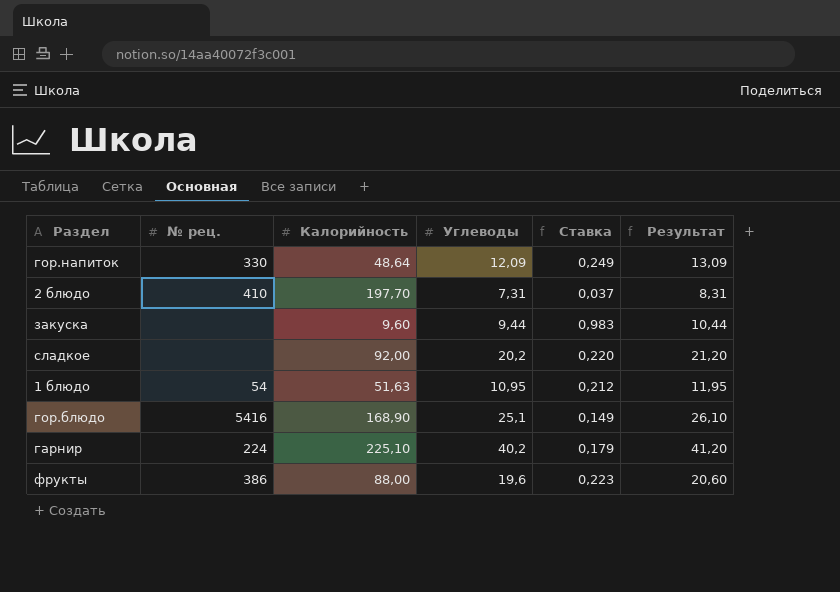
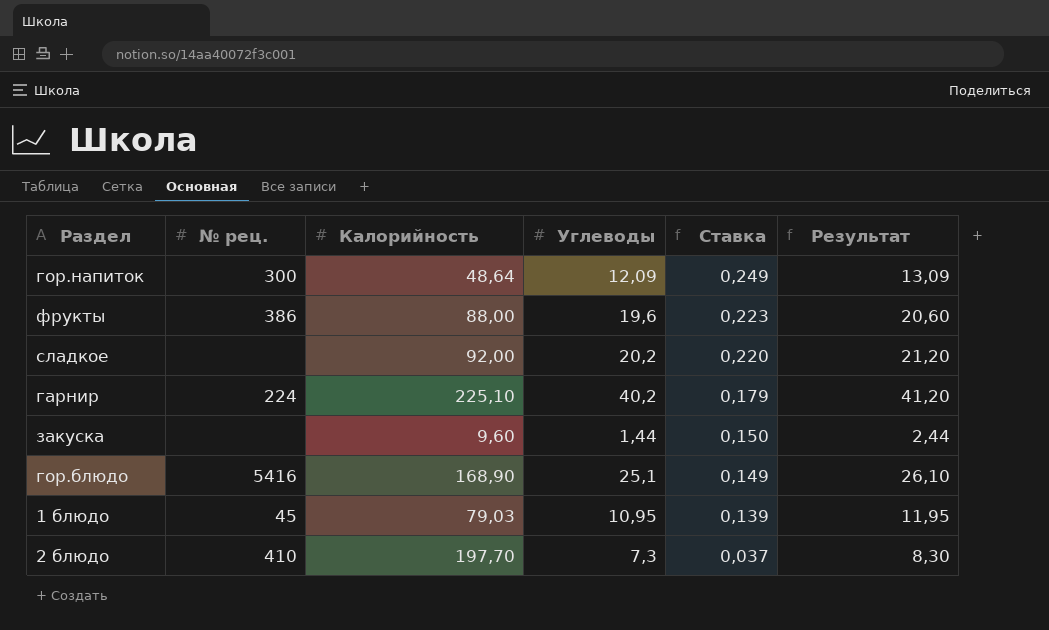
row order: none -> Ставка descending
гор.напиток | № рец.: 330 -> 300
закуска | Углеводы: 9,44 -> 1,44
закуска | Ставка: 0,983 -> 0,150
закуска | Результат: 10,44 -> 2,44
1 блюдо | № рец.: 54 -> 45
1 блюдо | Калорийность: 51,63 -> 79,03
1 блюдо | Ставка: 0,212 -> 0,139
2 блюдо | Углеводы: 7,31 -> 7,3
2 блюдо | Результат: 8,31 -> 8,30

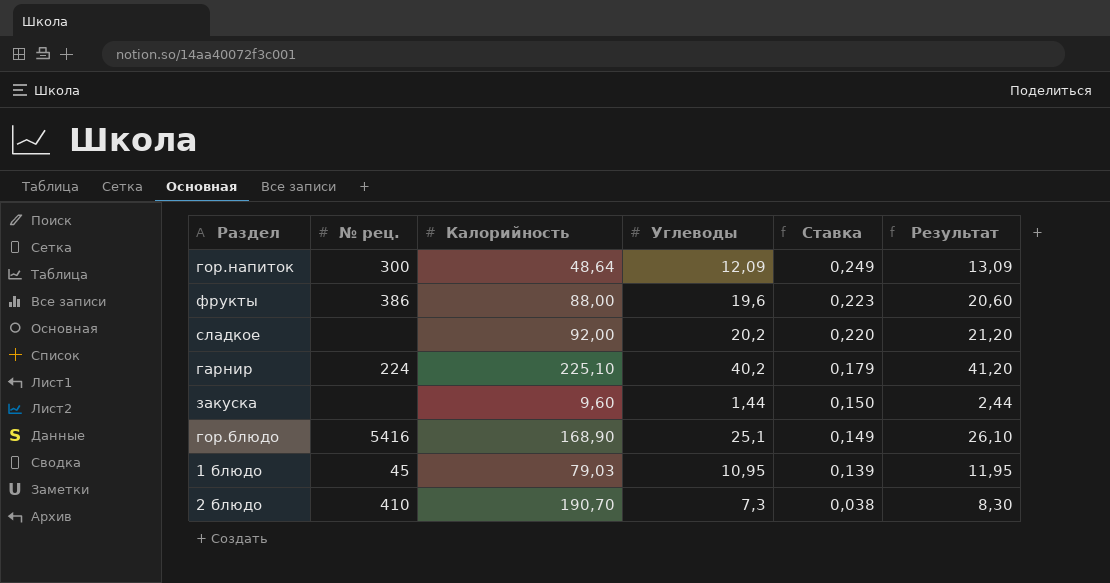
2 блюдо | Калорийность: 197,70 -> 190,70
2 блюдо | Ставка: 0,037 -> 0,038

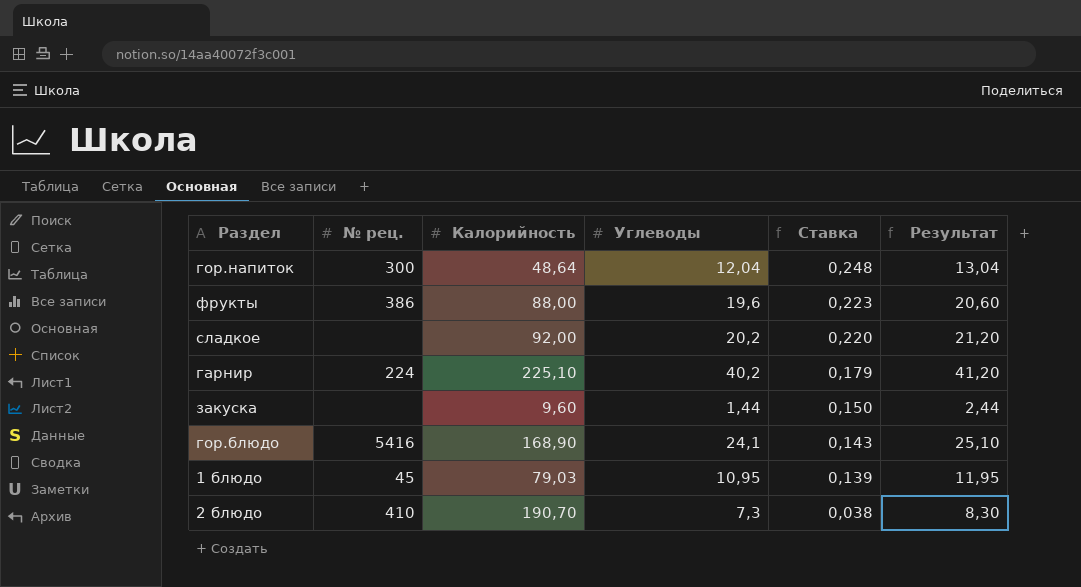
гор.напиток | Углеводы: 12,09 -> 12,04
гор.напиток | Ставка: 0,249 -> 0,248
гор.напиток | Результат: 13,09 -> 13,04
гор.блюдо | Углеводы: 25,1 -> 24,1
гор.блюдо | Ставка: 0,149 -> 0,143
гор.блюдо | Результат: 26,10 -> 25,10

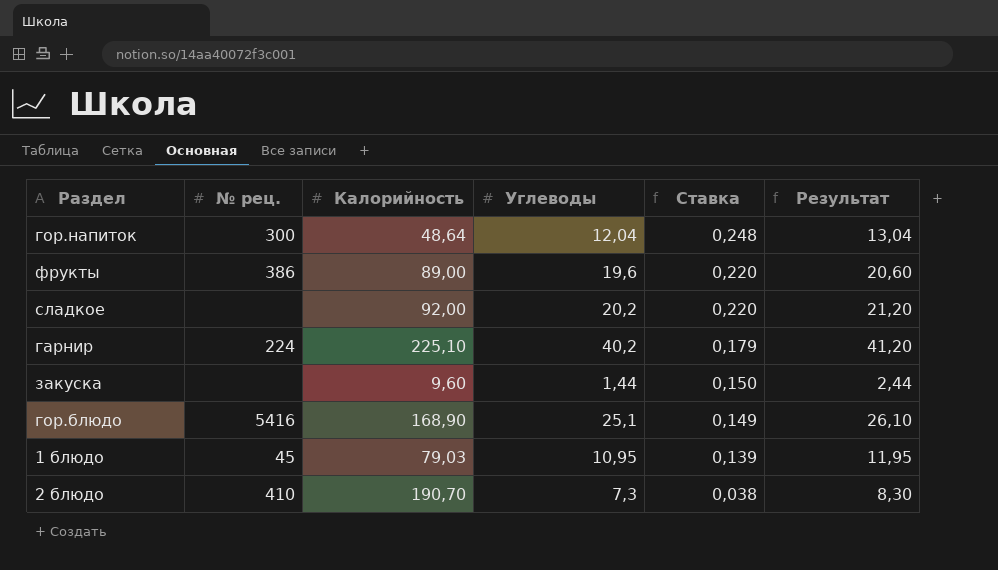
фрукты | Калорийность: 88,00 -> 89,00
фрукты | Ставка: 0,223 -> 0,220
гор.блюдо | Углеводы: 24,1 -> 25,1
гор.блюдо | Ставка: 0,143 -> 0,149
гор.блюдо | Результат: 25,10 -> 26,10

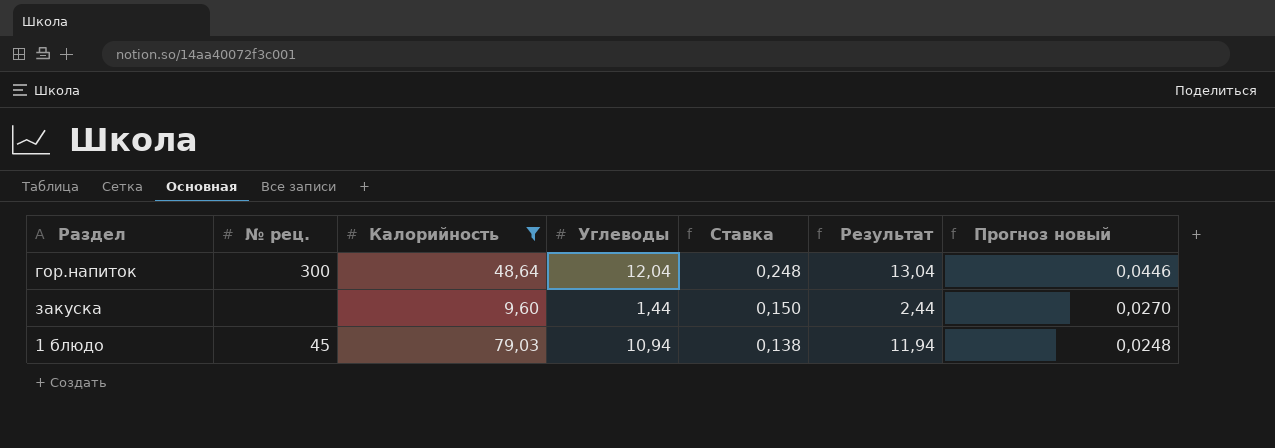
filter: none -> Калорийность <= 79,03
column Прогноз новый | formula: none -> [Ставка] * 0,18
1 блюдо | Углеводы: 10,95 -> 10,94
1 блюдо | Ставка: 0,139 -> 0,138
1 блюдо | Результат: 11,95 -> 11,94

